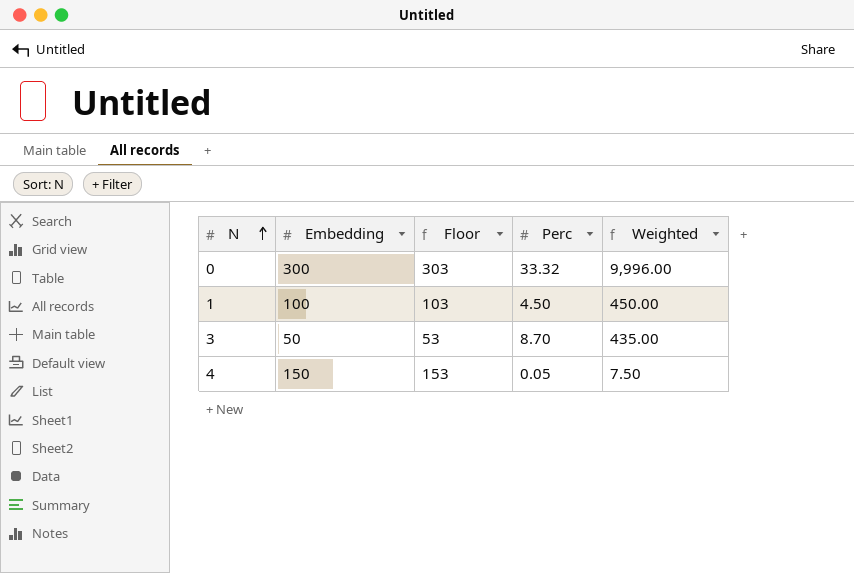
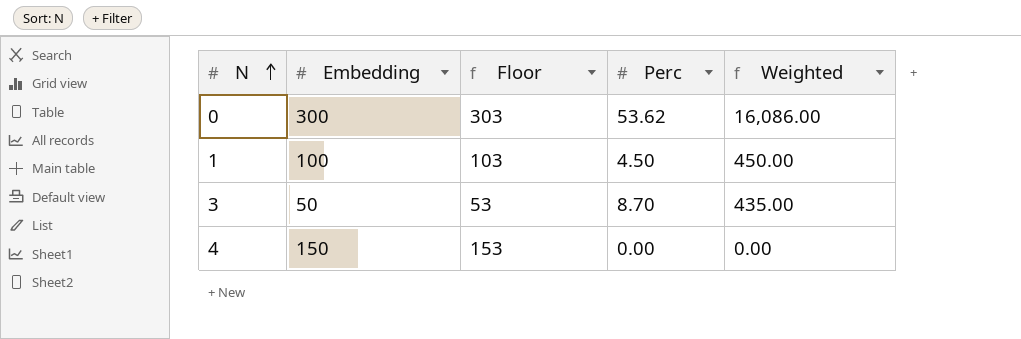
0 | Perc: 33.32 -> 53.62
0 | Weighted: 9,996.00 -> 16,086.00
4 | Perc: 0.05 -> 0.00
4 | Weighted: 7.50 -> 0.00

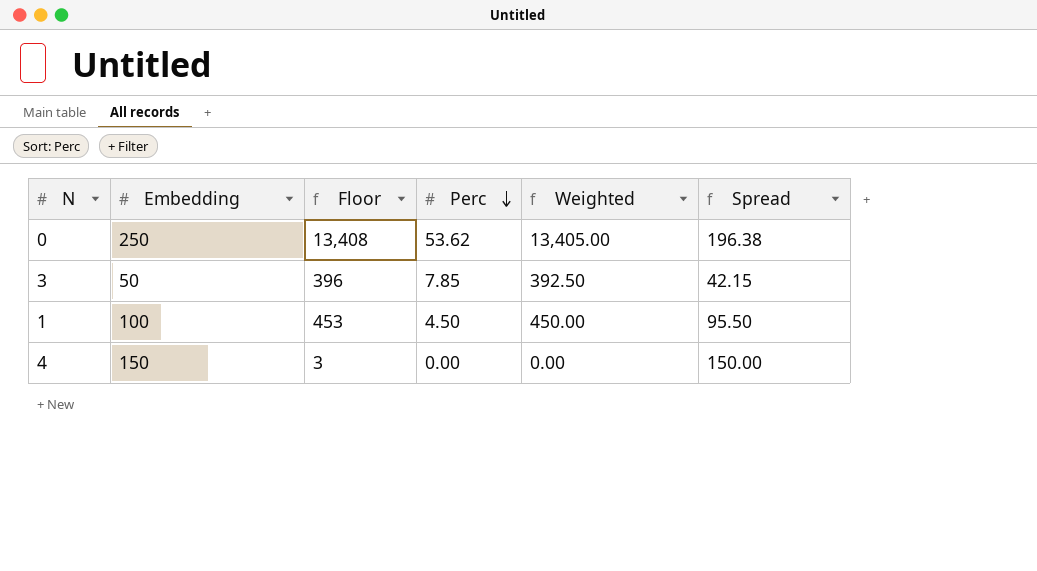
row order: N ascending -> Perc descending
column Floor | formula: [Embedding] + 3 -> [Weighted] + 3
column Spread | formula: none -> [Embedding] - [Perc]
0 | Embedding: 300 -> 250
0 | Weighted: 16,086.00 -> 13,405.00
3 | Perc: 8.70 -> 7.85
3 | Weighted: 435.00 -> 392.50

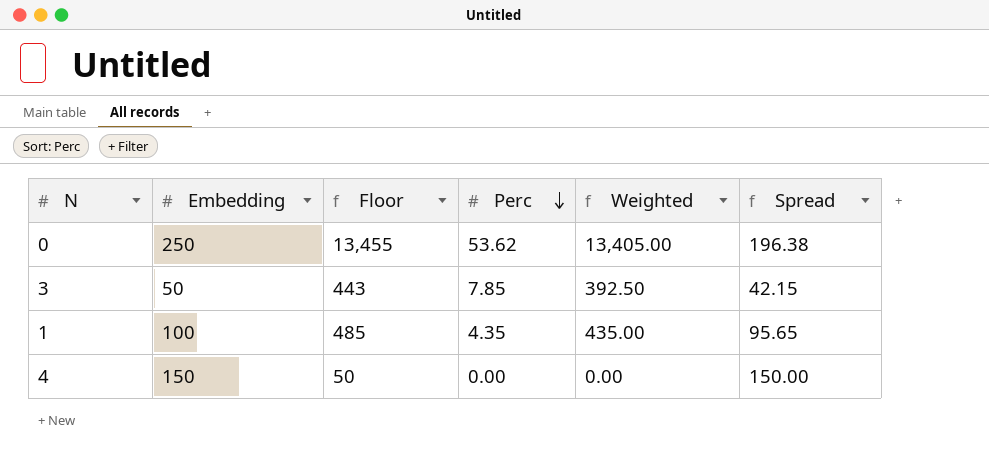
column Floor | formula: [Weighted] + 3 -> [Weighted] + 50
1 | Perc: 4.50 -> 4.35
1 | Weighted: 450.00 -> 435.00
1 | Spread: 95.50 -> 95.65

